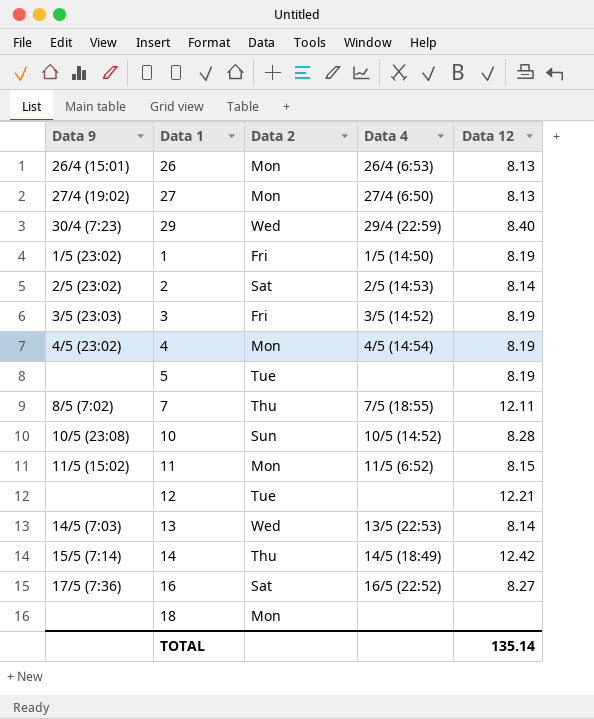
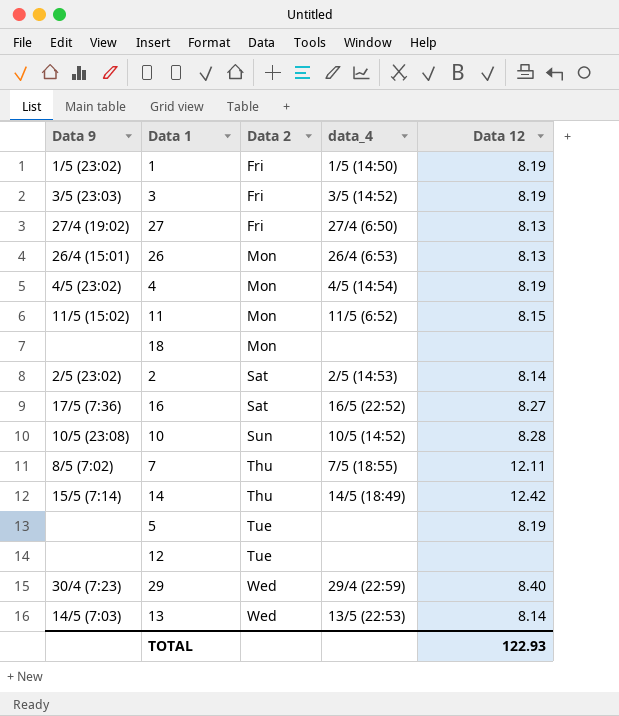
row order: none -> Data 2 ascending
column name: Data 4 -> data_4
27 | Data 2: Mon -> Fri
12 | Data 12: 12.21 -> none
TOTAL | Data 12: 135.14 -> 122.93

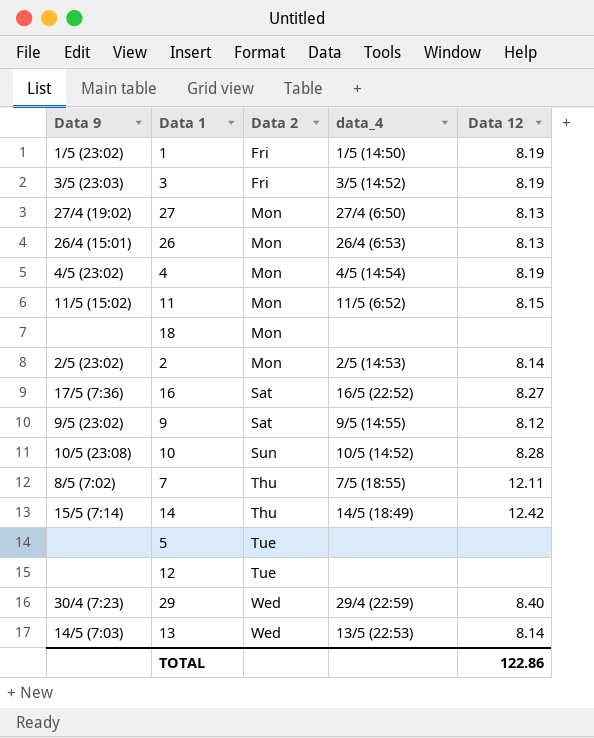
27 | Data 2: Fri -> Mon
2 | Data 2: Sat -> Mon
row 9: none -> 9/5 (23:02) | Sat | 9/5 (14:55) | 8.12
5 | Data 12: 8.19 -> none
TOTAL | Data 12: 122.93 -> 122.86

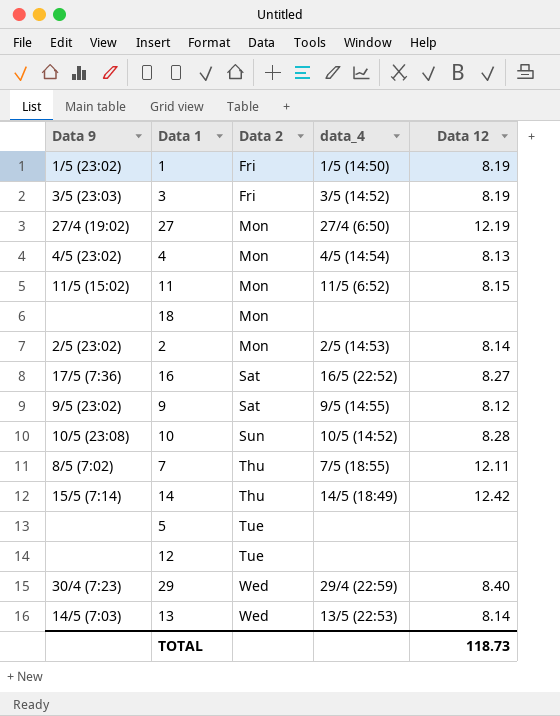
row 26: 26/4 (15:01) | Mon | 26/4 (6:53) | 8.13 -> none
27 | Data 12: 8.13 -> 12.19
4 | Data 12: 8.19 -> 8.13
TOTAL | Data 12: 122.86 -> 118.73

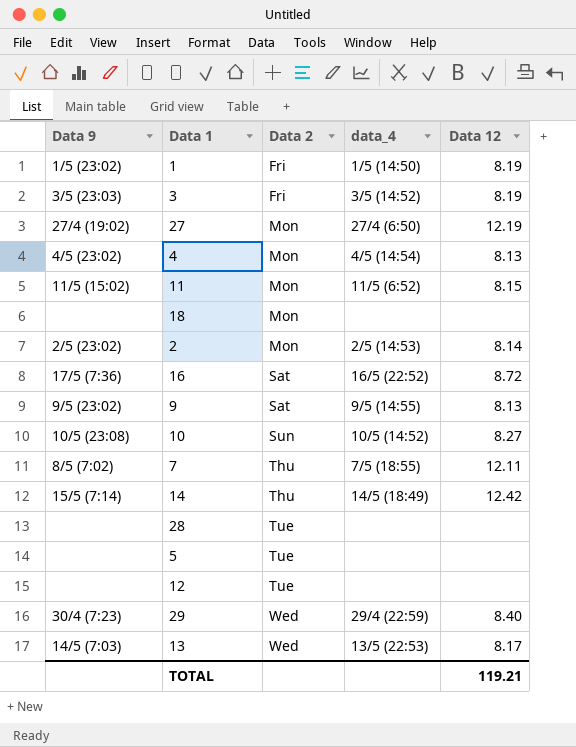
16 | Data 12: 8.27 -> 8.72
9 | Data 12: 8.12 -> 8.13
10 | Data 12: 8.28 -> 8.27
row 28: none -> none | Tue | none | none
13 | Data 12: 8.14 -> 8.17
TOTAL | Data 12: 118.73 -> 119.21

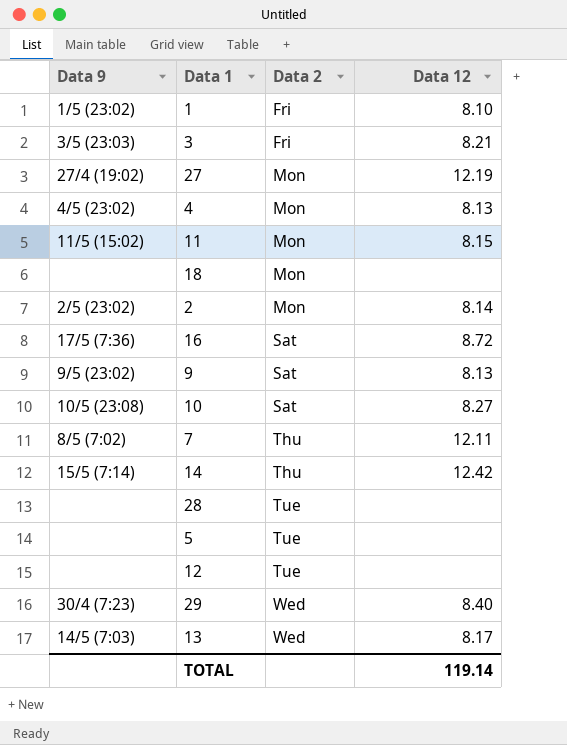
column data_4 | position: 4 -> none
1 | Data 12: 8.19 -> 8.10
3 | Data 12: 8.19 -> 8.21
10 | Data 2: Sun -> Sat
TOTAL | Data 12: 119.21 -> 119.14

